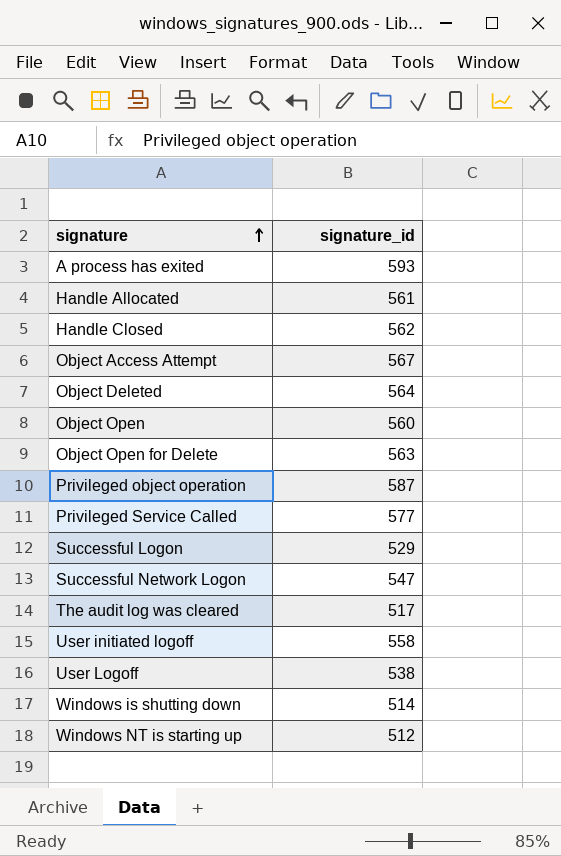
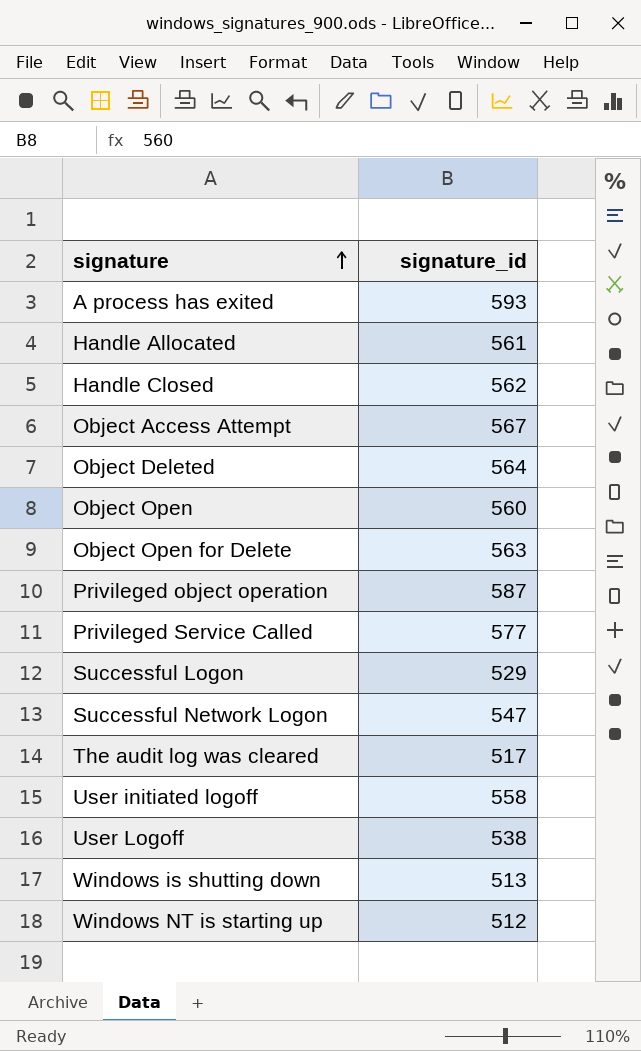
Windows is shutting down | signature_id: 514 -> 513

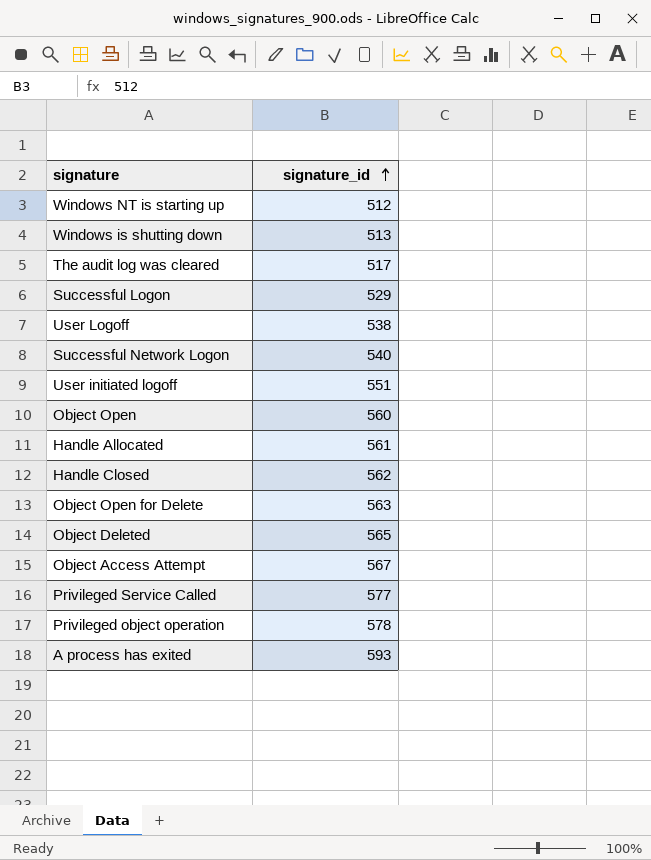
row order: signature ascending -> signature_id ascending
Successful Network Logon | signature_id: 547 -> 540
User initiated logoff | signature_id: 558 -> 551
Object Deleted | signature_id: 564 -> 565
Privileged object operation | signature_id: 587 -> 578

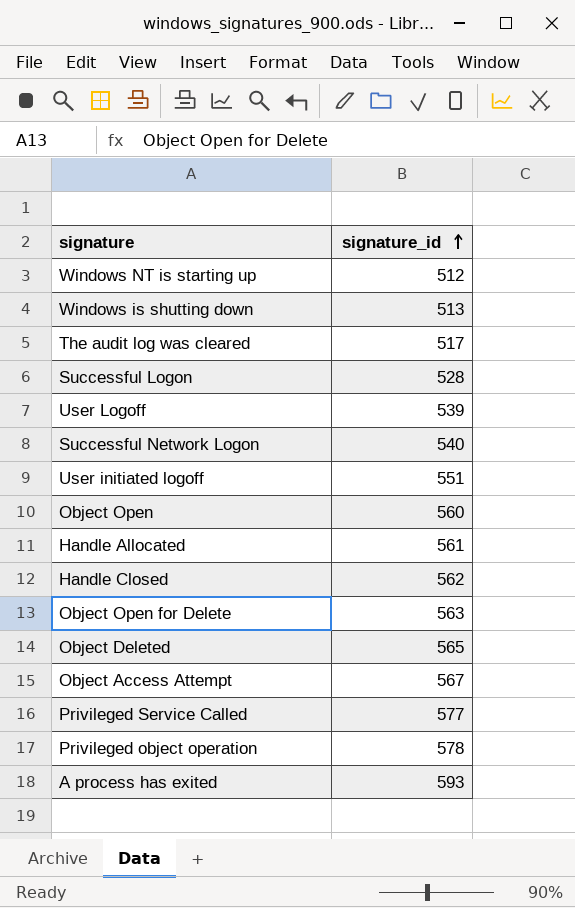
Successful Logon | signature_id: 529 -> 528
User Logoff | signature_id: 538 -> 539

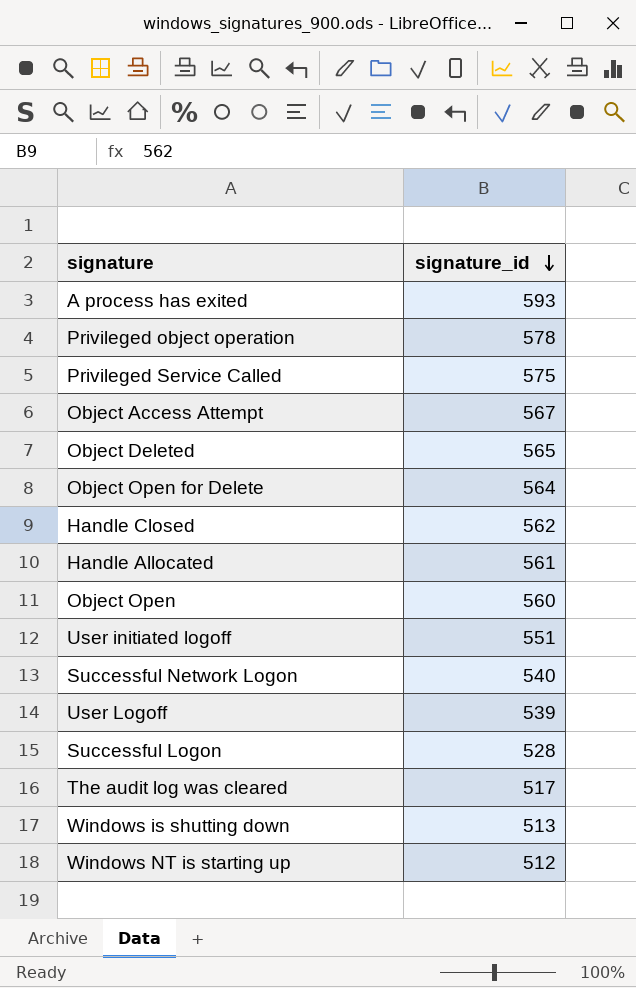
row order: signature_id ascending -> signature_id descending
Privileged Service Called | signature_id: 577 -> 575
Object Open for Delete | signature_id: 563 -> 564

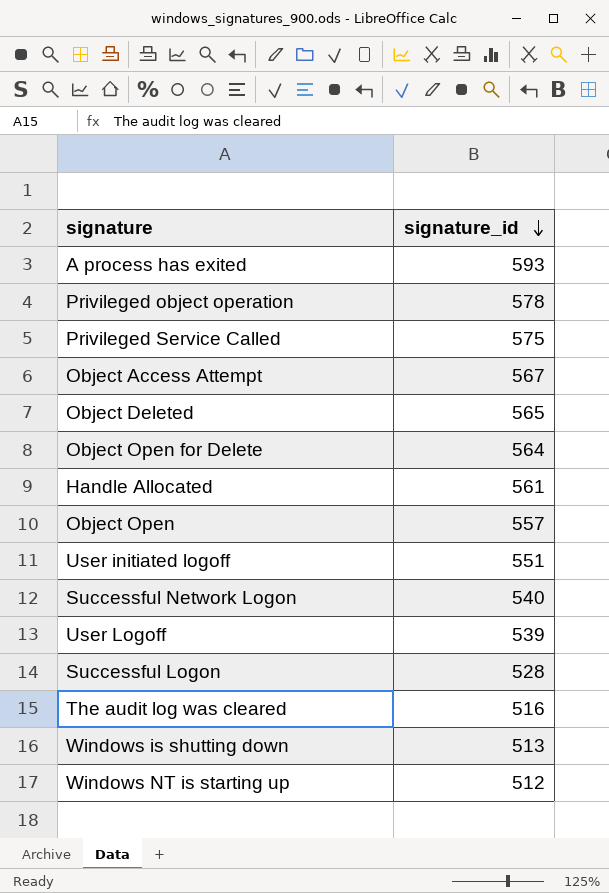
row Handle Closed: 562 -> none
Object Open | signature_id: 560 -> 557
The audit log was cleared | signature_id: 517 -> 516

